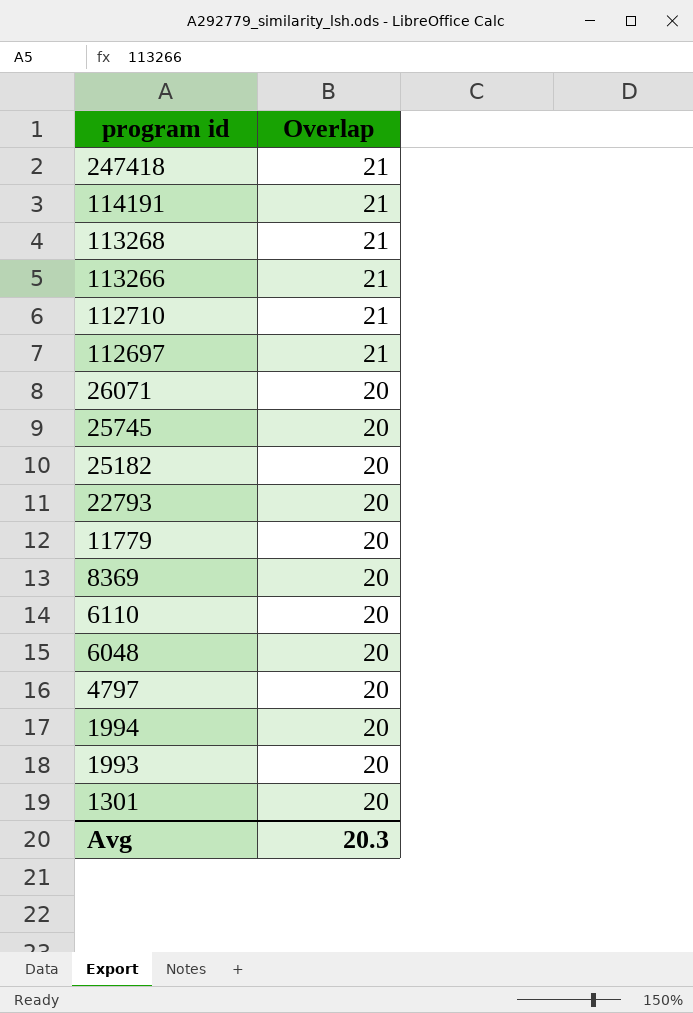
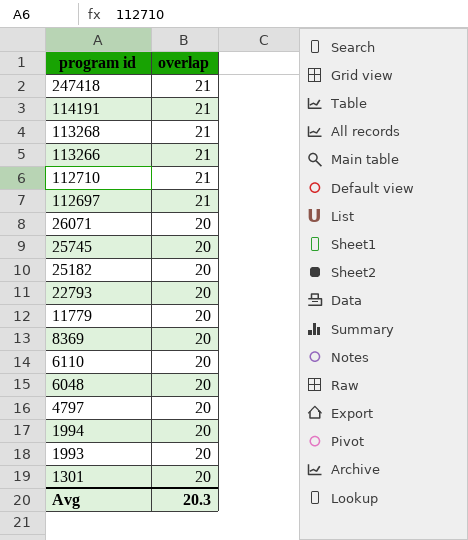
column name: Overlap -> overlap

